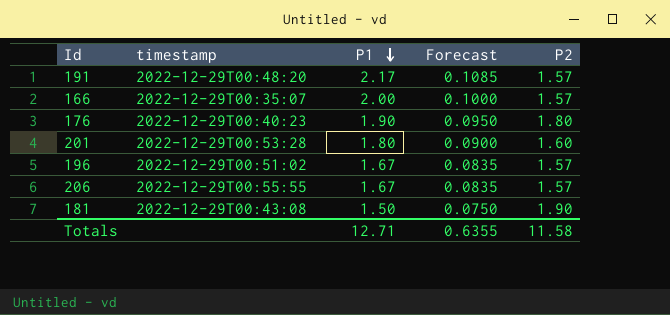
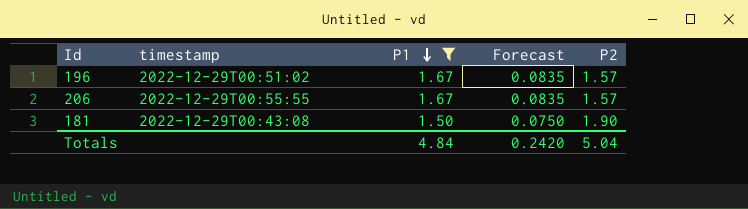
filter: none -> P1 <= 1.67
Totals | P1: 12.71 -> 4.84
Totals | Forecast: 0.6355 -> 0.2420
Totals | P2: 11.58 -> 5.04

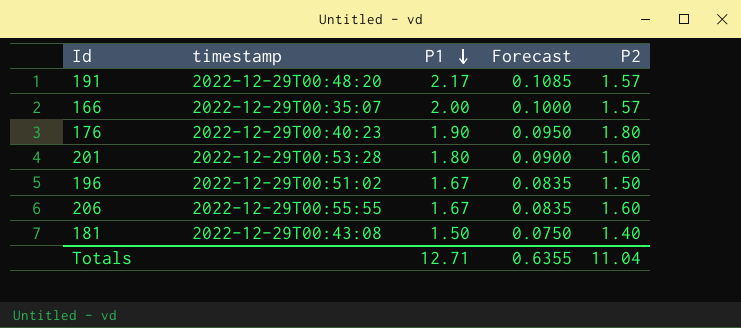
filter: P1 <= 1.67 -> none
196 | P2: 1.57 -> 1.50
206 | P2: 1.57 -> 1.60
181 | P2: 1.90 -> 1.40
Totals | P1: 4.84 -> 12.71
Totals | Forecast: 0.2420 -> 0.6355
Totals | P2: 5.04 -> 11.04

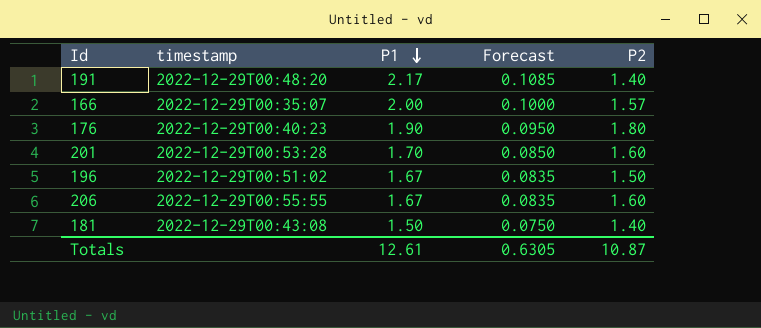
191 | P2: 1.57 -> 1.40
201 | P1: 1.80 -> 1.70
201 | Forecast: 0.0900 -> 0.0850
Totals | P1: 12.71 -> 12.61
Totals | Forecast: 0.6355 -> 0.6305
Totals | P2: 11.04 -> 10.87

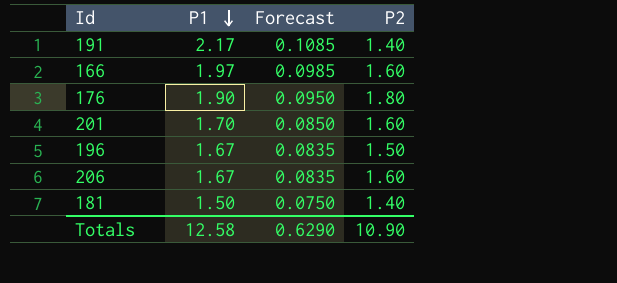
column timestamp | position: 2 -> none
166 | P1: 2.00 -> 1.97
166 | Forecast: 0.1000 -> 0.0985
166 | P2: 1.57 -> 1.60
Totals | P1: 12.61 -> 12.58
Totals | Forecast: 0.6305 -> 0.6290
Totals | P2: 10.87 -> 10.90

